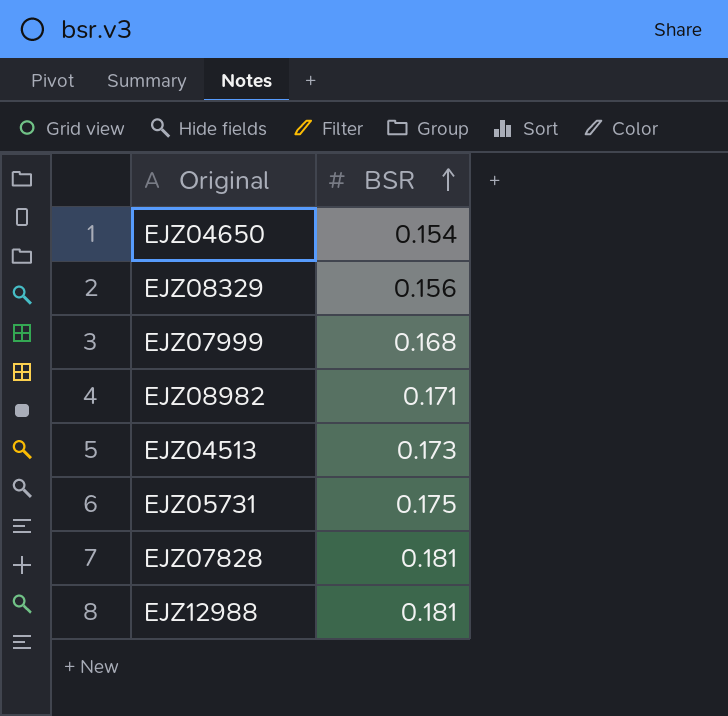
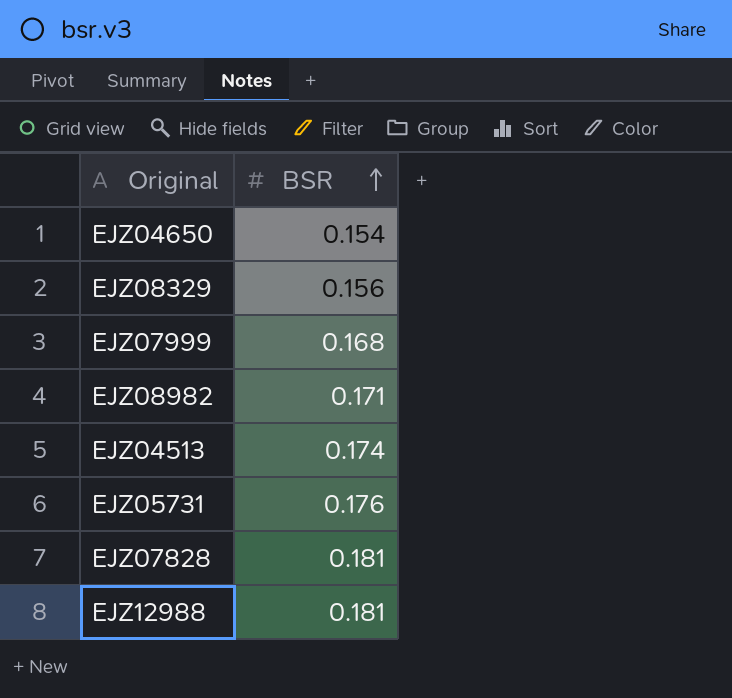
EJZ04513 | BSR: 0.173 -> 0.174
EJZ05731 | BSR: 0.175 -> 0.176

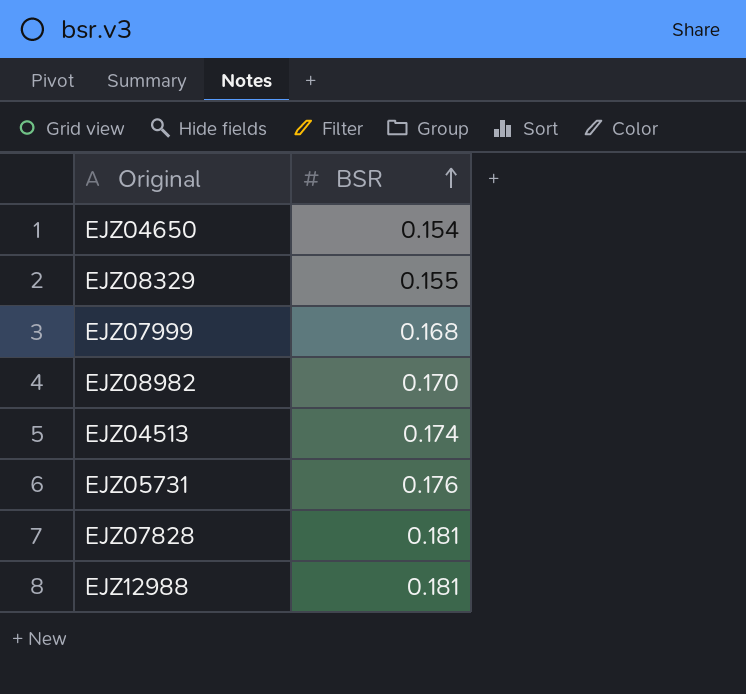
EJZ08329 | BSR: 0.156 -> 0.155
EJZ08982 | BSR: 0.171 -> 0.170

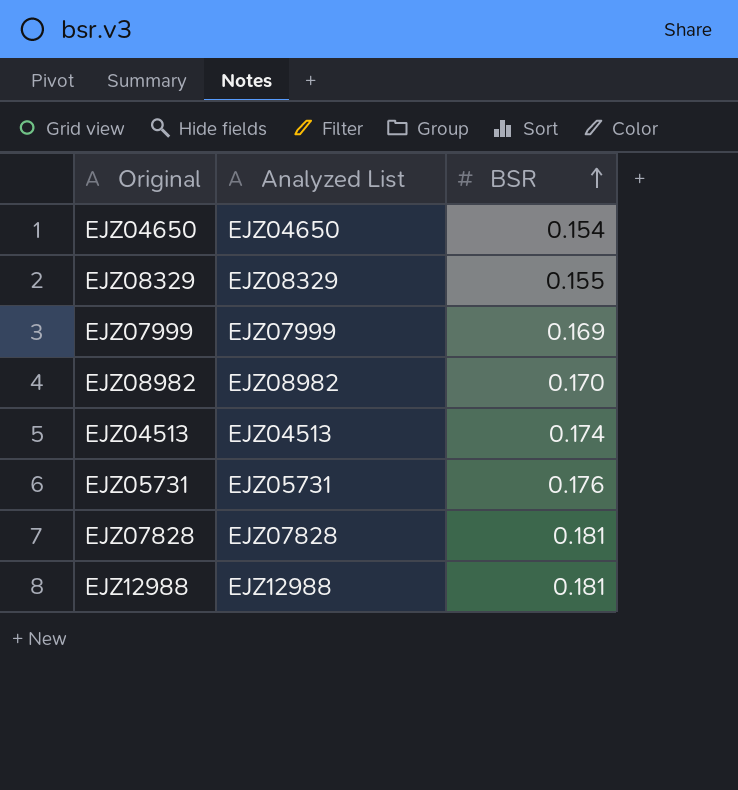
column Analyzed List | position: none -> 2
EJZ07999 | BSR: 0.168 -> 0.169

